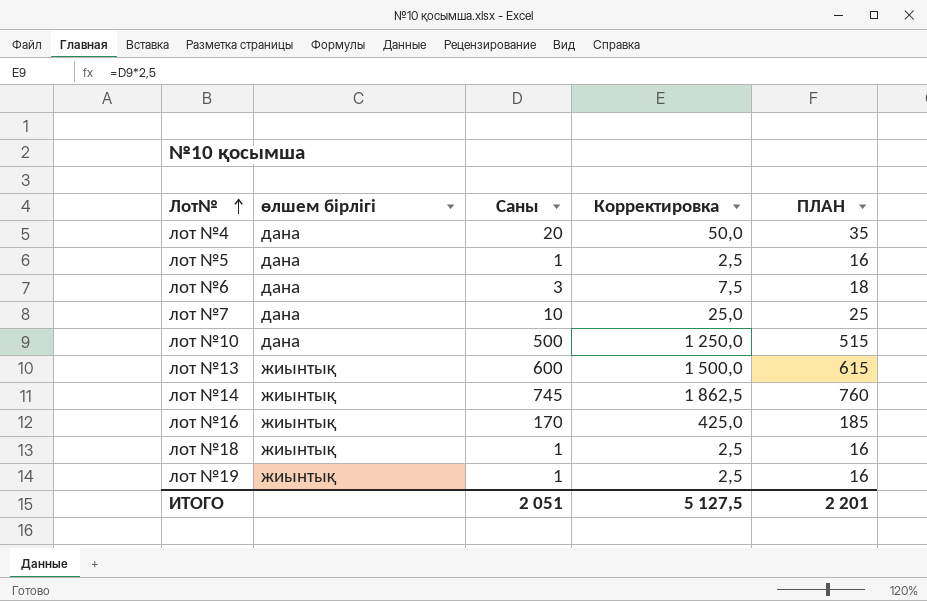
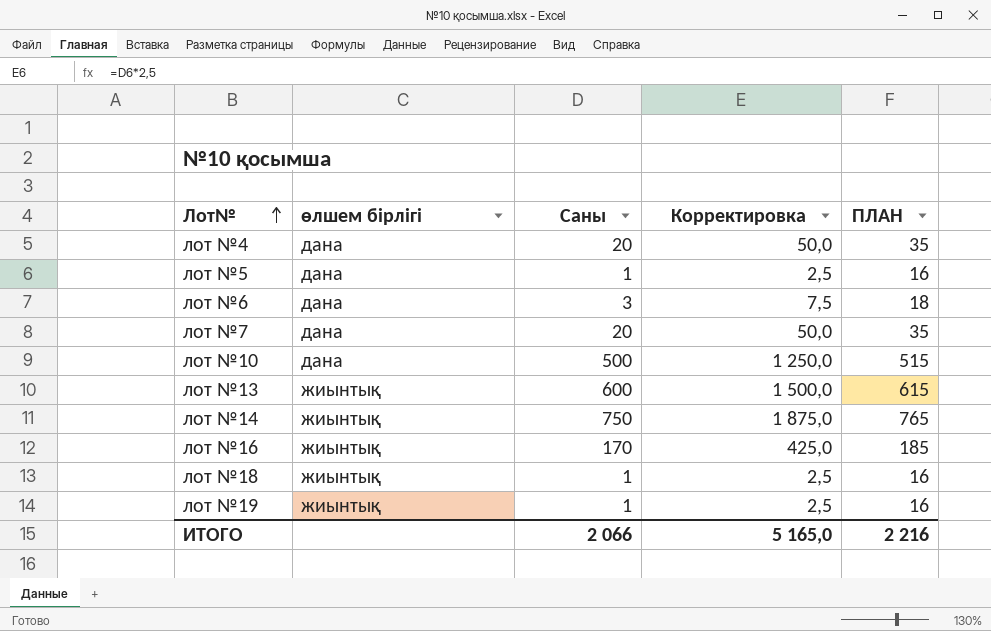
лот №7 | Саны: 10 -> 20
лот №7 | Корректировка: 25,0 -> 50,0
лот №7 | ПЛАН: 25 -> 35
лот №14 | Саны: 745 -> 750
лот №14 | Корректировка: 1 862,5 -> 1 875,0
лот №14 | ПЛАН: 760 -> 765
ИТОГО | Саны: 2 051 -> 2 066
ИТОГО | Корректировка: 5 127,5 -> 5 165,0
ИТОГО | ПЛАН: 2 201 -> 2 216

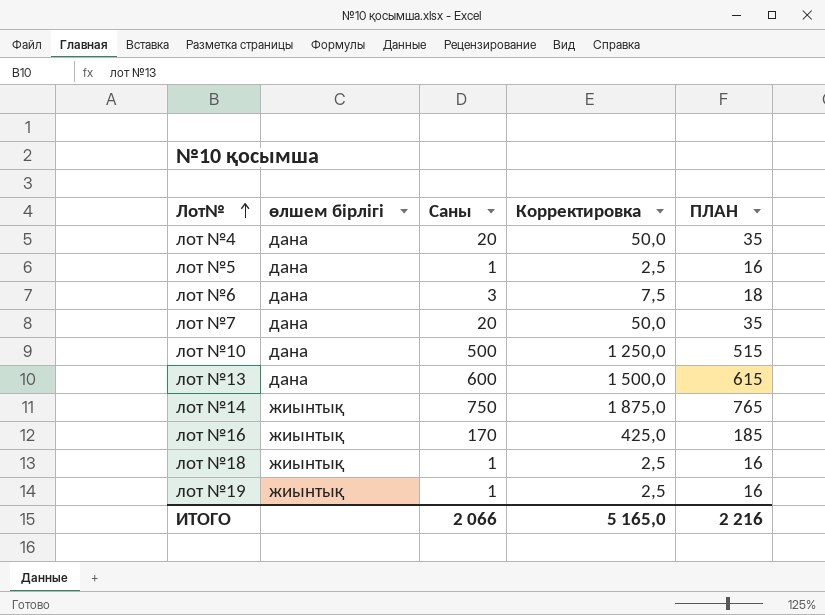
лот №13 | өлшем бірлігі: жиынтық -> дана

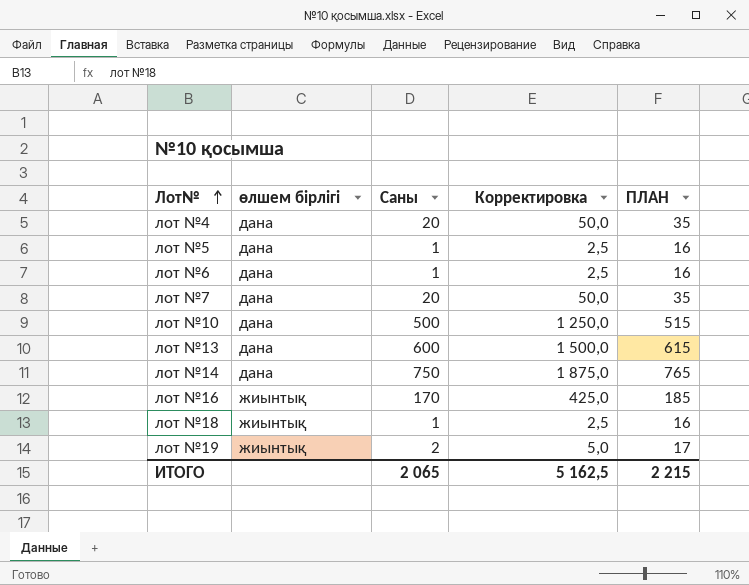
лот №6 | Саны: 3 -> 1
лот №6 | Корректировка: 7,5 -> 2,5
лот №6 | ПЛАН: 18 -> 16
лот №14 | өлшем бірлігі: жиынтық -> дана
лот №19 | Саны: 1 -> 2
лот №19 | Корректировка: 2,5 -> 5,0
лот №19 | ПЛАН: 16 -> 17
ИТОГО | Саны: 2 066 -> 2 065
ИТОГО | Корректировка: 5 165,0 -> 5 162,5
ИТОГО | ПЛАН: 2 216 -> 2 215

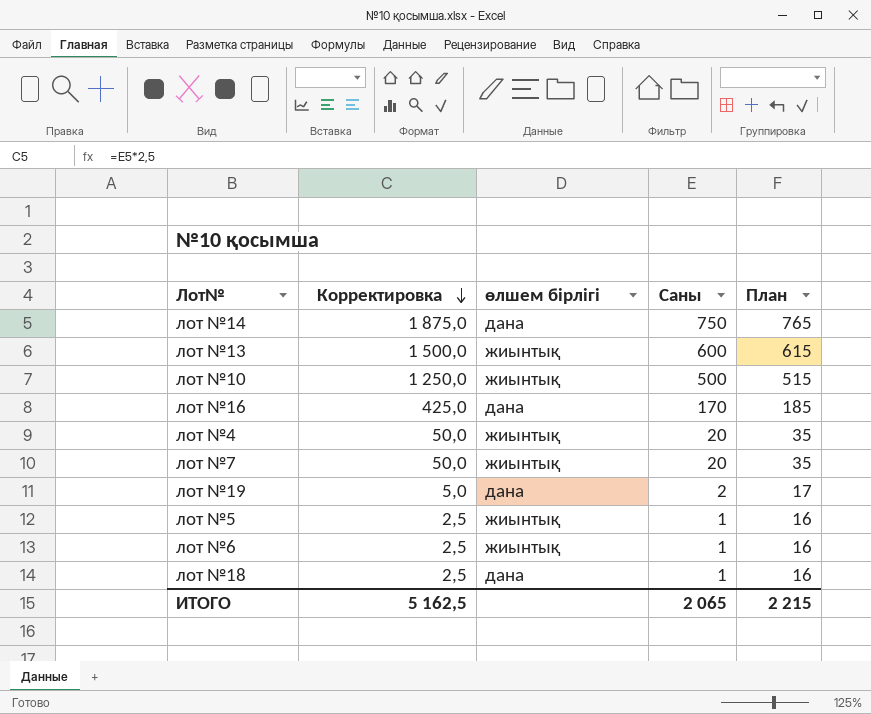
row order: Лот№ ascending -> Корректировка descending
column Корректировка | position: 4 -> 2
column name: ПЛАН -> План
лот №13 | өлшем бірлігі: дана -> жиынтық
лот №10 | өлшем бірлігі: дана -> жиынтық
лот №16 | өлшем бірлігі: жиынтық -> дана
лот №4 | өлшем бірлігі: дана -> жиынтық
лот №7 | өлшем бірлігі: дана -> жиынтық
лот №19 | өлшем бірлігі: жиынтық -> дана
лот №5 | өлшем бірлігі: дана -> жиынтық
лот №6 | өлшем бірлігі: дана -> жиынтық
лот №18 | өлшем бірлігі: жиынтық -> дана

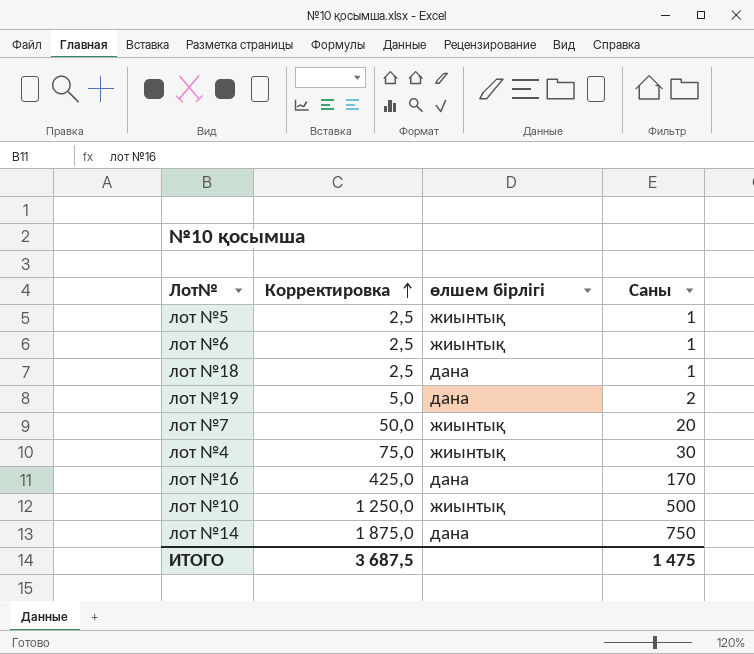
row order: Корректировка descending -> Корректировка ascending
column План | formula: [Саны] + 15 -> none
row лот №13: 1 500,0 | жиынтық | 600 | 615 -> none
лот №4 | Корректировка: 50,0 -> 75,0
лот №4 | Саны: 20 -> 30
ИТОГО | Корректировка: 5 162,5 -> 3 687,5
ИТОГО | Саны: 2 065 -> 1 475

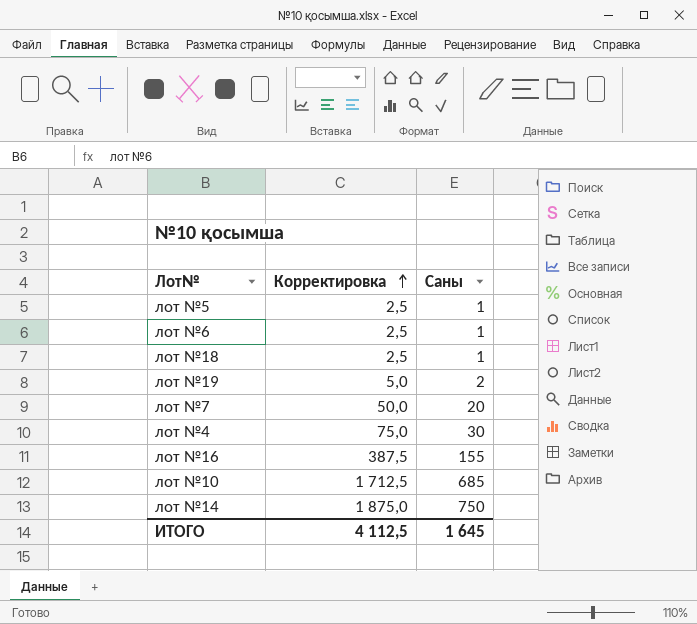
column өлшем бірлігі | position: 3 -> none
лот №16 | Корректировка: 425,0 -> 387,5
лот №16 | Саны: 170 -> 155
лот №10 | Корректировка: 1 250,0 -> 1 712,5
лот №10 | Саны: 500 -> 685
ИТОГО | Корректировка: 3 687,5 -> 4 112,5
ИТОГО | Саны: 1 475 -> 1 645

